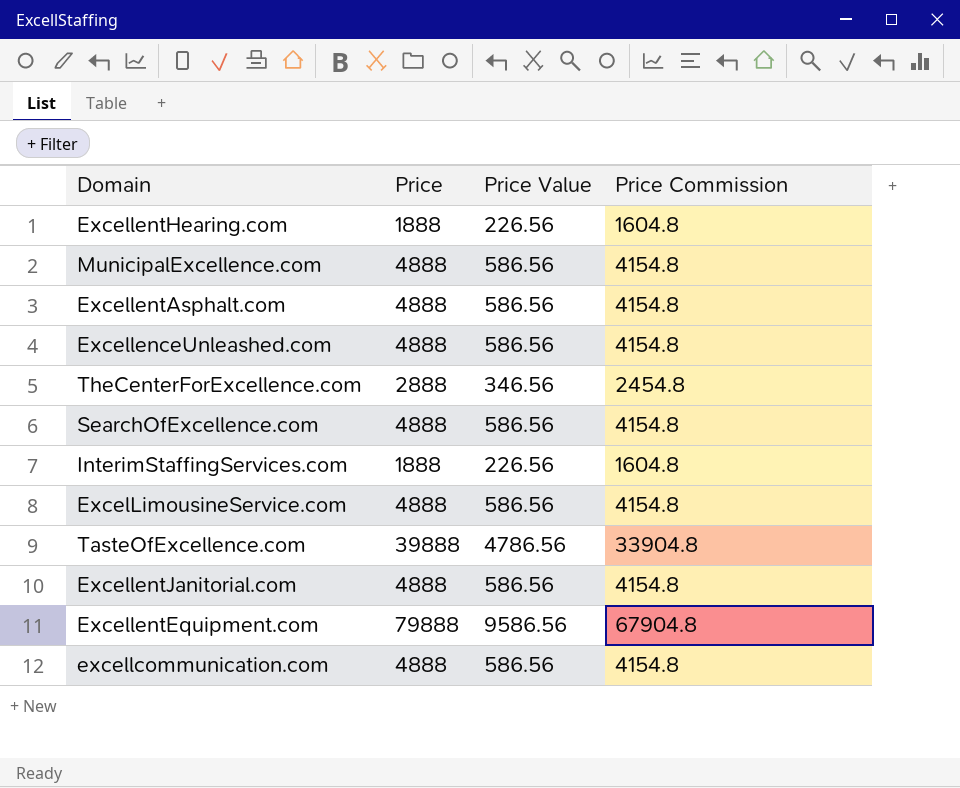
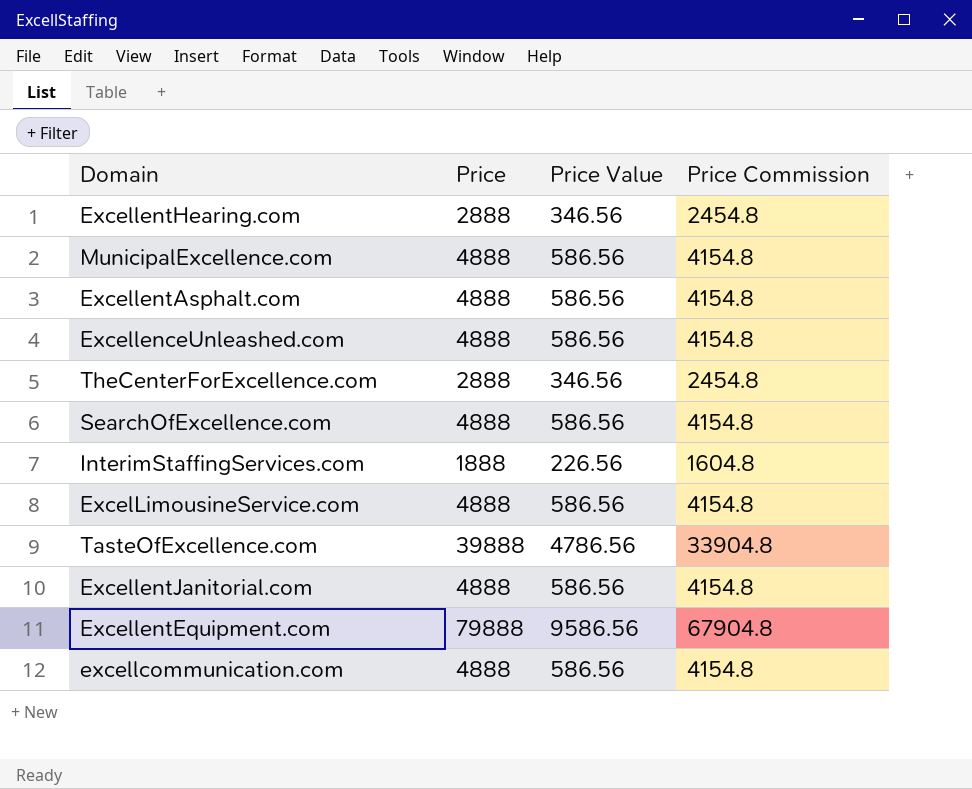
ExcellentHearing.com | Price: 1888 -> 2888
ExcellentHearing.com | Price Value: 226.56 -> 346.56
ExcellentHearing.com | Price Commission: 1604.8 -> 2454.8

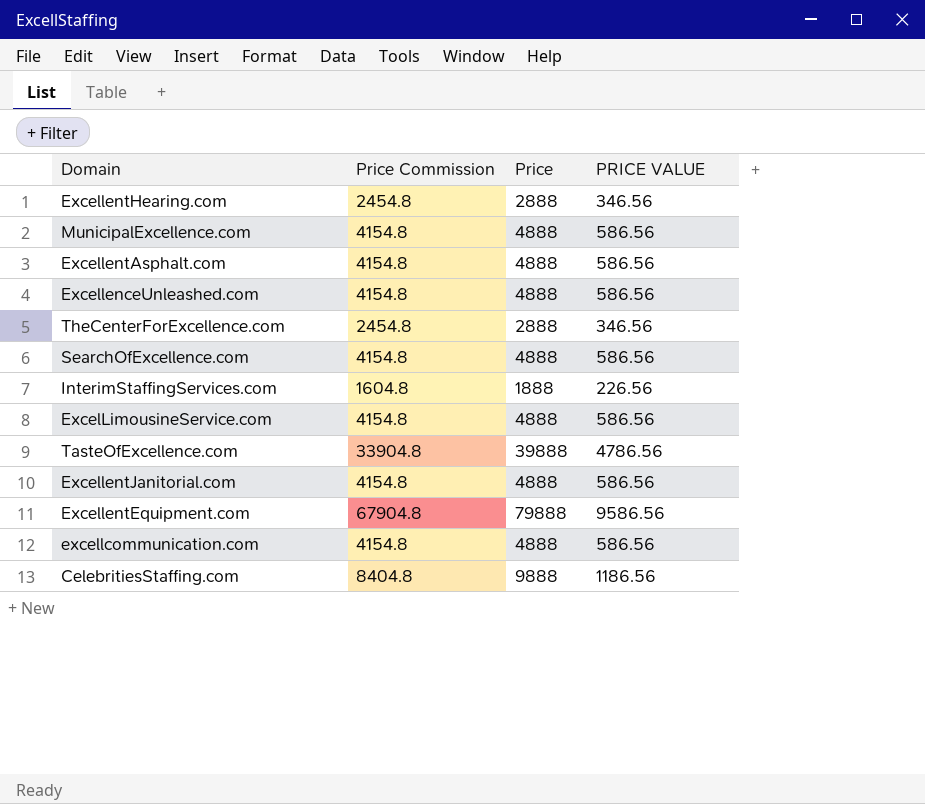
column Price Commission | position: 4 -> 2
column name: Price Value -> PRICE VALUE
row CelebritiesStaffing.com: none -> 8404.8 | 9888 | 1186.56

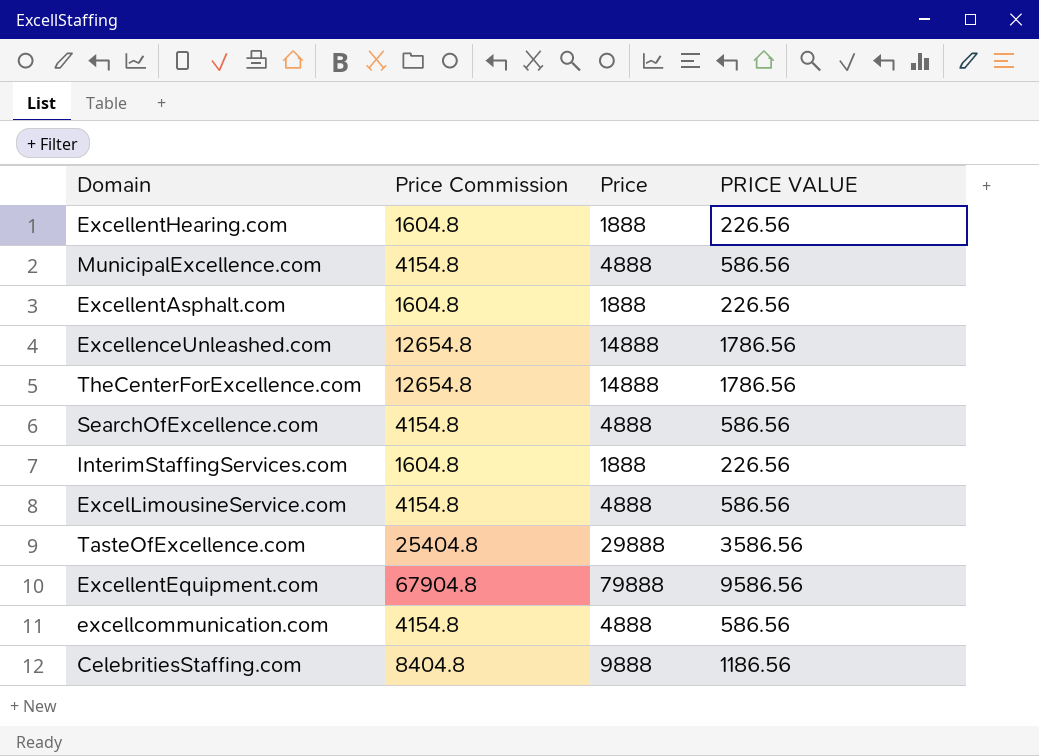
row ExcellentJanitorial.com: 4154.8 | 4888 | 586.56 -> none
ExcellentHearing.com | Price Commission: 2454.8 -> 1604.8
ExcellentHearing.com | Price: 2888 -> 1888
ExcellentHearing.com | PRICE VALUE: 346.56 -> 226.56
ExcellentAsphalt.com | Price Commission: 4154.8 -> 1604.8
ExcellentAsphalt.com | Price: 4888 -> 1888
ExcellentAsphalt.com | PRICE VALUE: 586.56 -> 226.56
ExcellenceUnleashed.com | Price Commission: 4154.8 -> 12654.8
ExcellenceUnleashed.com | Price: 4888 -> 14888
ExcellenceUnleashed.com | PRICE VALUE: 586.56 -> 1786.56
TheCenterForExcellence.com | Price Commission: 2454.8 -> 12654.8
TheCenterForExcellence.com | Price: 2888 -> 14888
TheCenterForExcellence.com | PRICE VALUE: 346.56 -> 1786.56
TasteOfExcellence.com | Price Commission: 33904.8 -> 25404.8
TasteOfExcellence.com | Price: 39888 -> 29888
TasteOfExcellence.com | PRICE VALUE: 4786.56 -> 3586.56

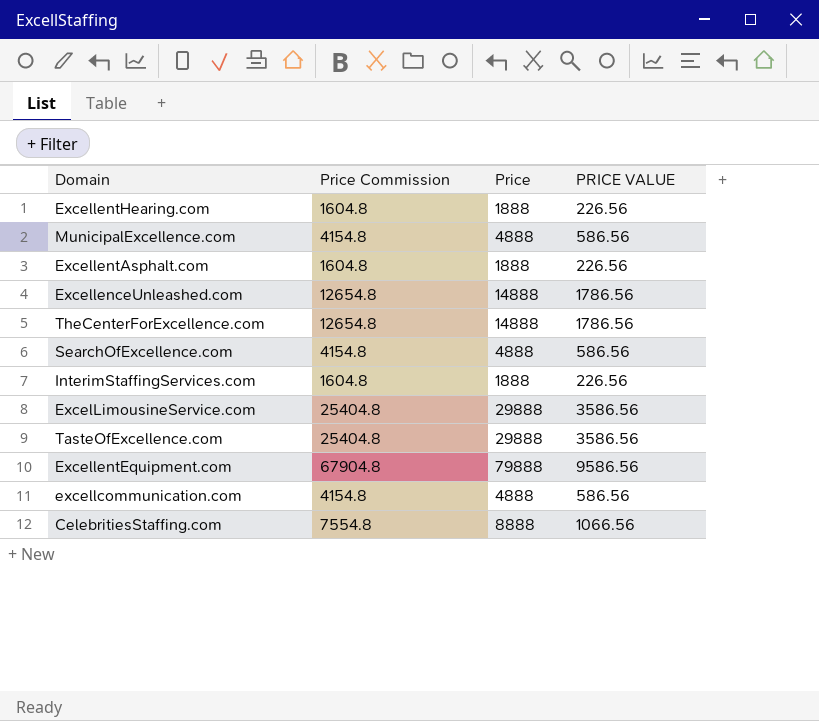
ExcelLimousineService.com | Price Commission: 4154.8 -> 25404.8
ExcelLimousineService.com | Price: 4888 -> 29888
ExcelLimousineService.com | PRICE VALUE: 586.56 -> 3586.56
CelebritiesStaffing.com | Price Commission: 8404.8 -> 7554.8
CelebritiesStaffing.com | Price: 9888 -> 8888
CelebritiesStaffing.com | PRICE VALUE: 1186.56 -> 1066.56

